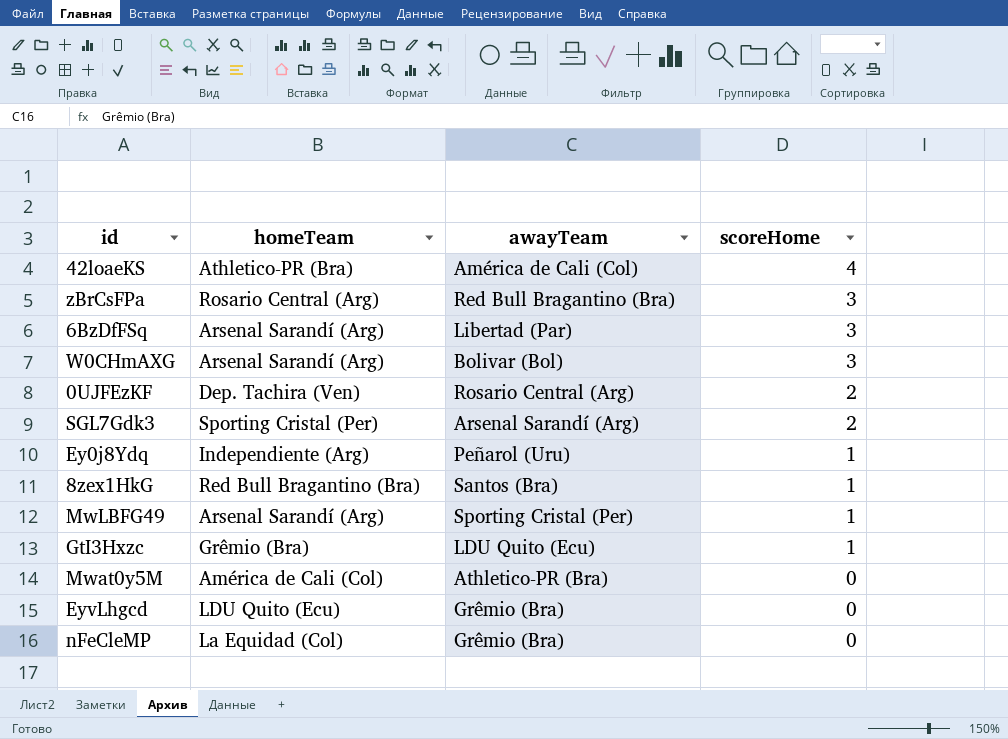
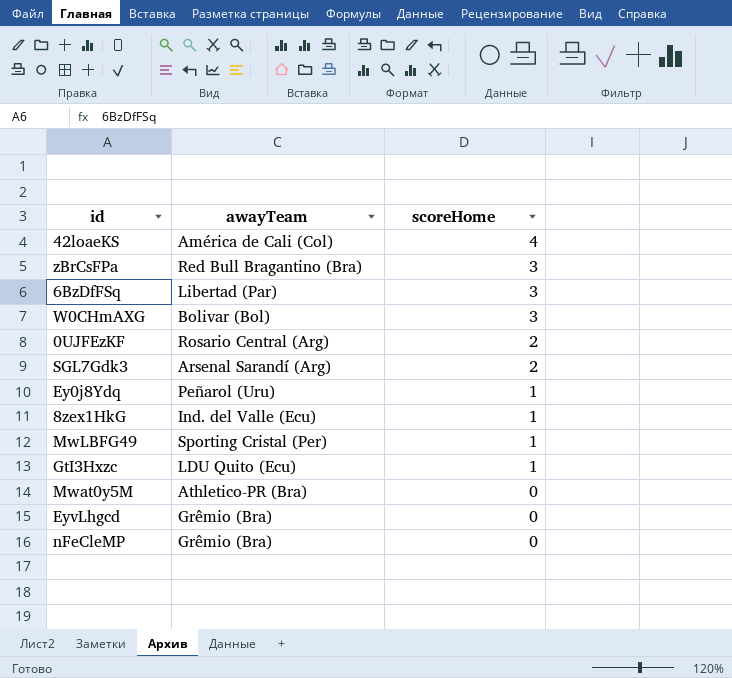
column homeTeam | position: 2 -> none
8zex1HkG | awayTeam: Santos (Bra) -> Ind. del Valle (Ecu)

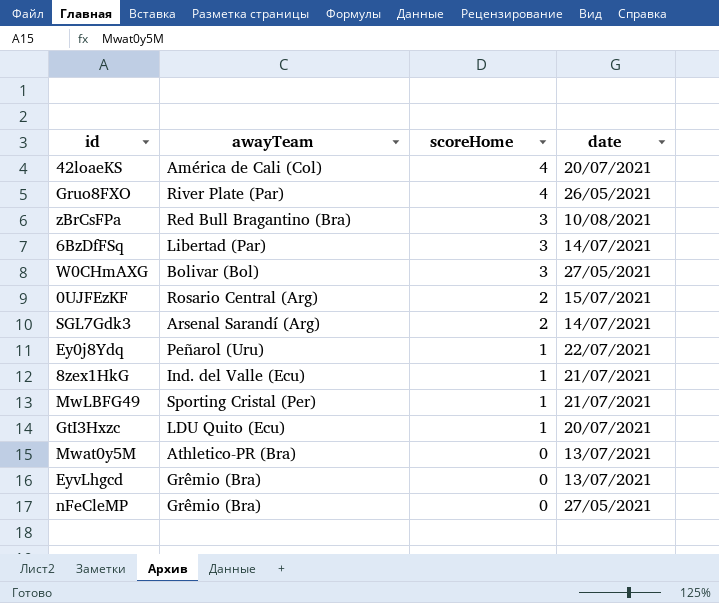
column date | position: none -> 4
row Gruo8FXO: none -> River Plate (Par) | 4 | 26/05/2021

